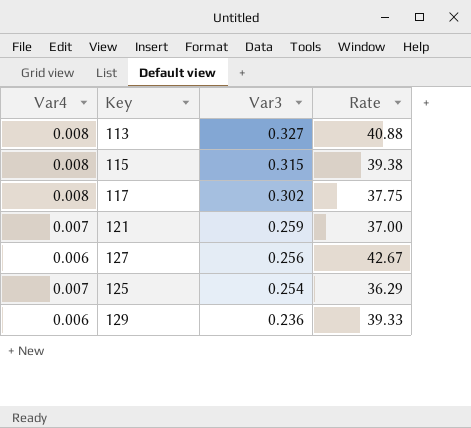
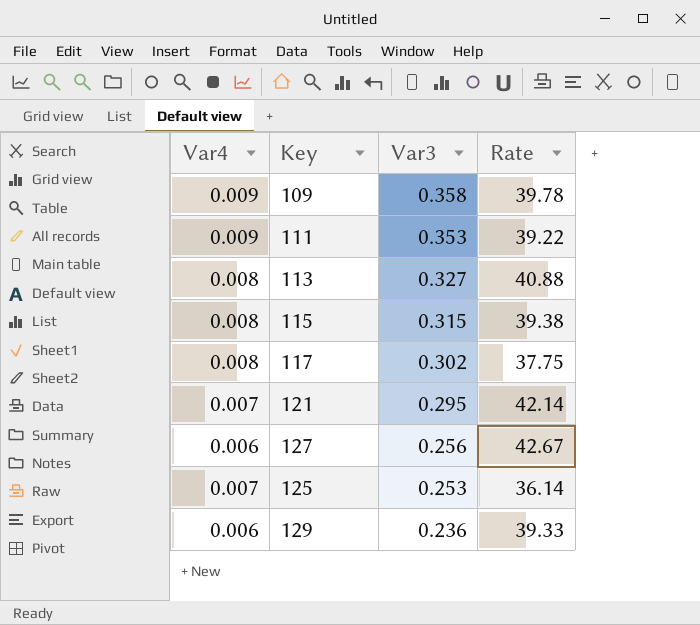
row 109: none -> 0.009 | 0.358 | 39.78
row 111: none -> 0.009 | 0.353 | 39.22
121 | Var3: 0.259 -> 0.295
121 | Rate: 37.00 -> 42.14
125 | Var3: 0.254 -> 0.253
125 | Rate: 36.29 -> 36.14

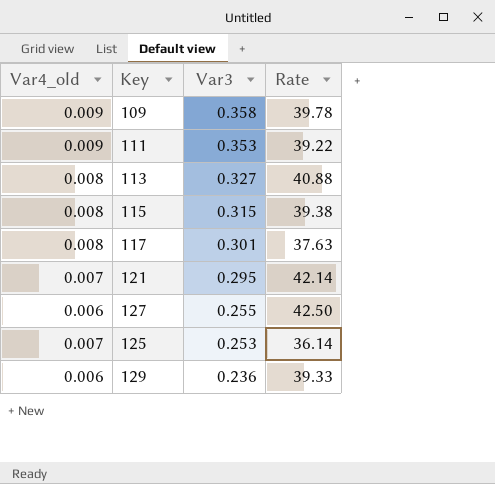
column name: Var4 -> Var4_old
117 | Var3: 0.302 -> 0.301
117 | Rate: 37.75 -> 37.63
127 | Var3: 0.256 -> 0.255
127 | Rate: 42.67 -> 42.50

